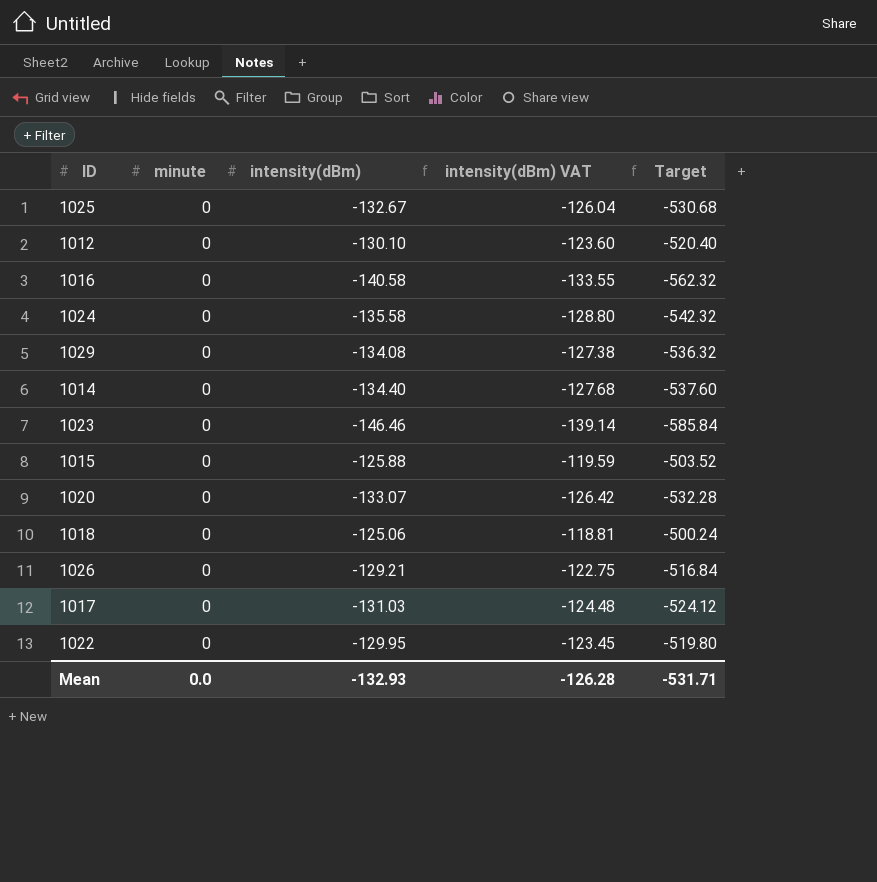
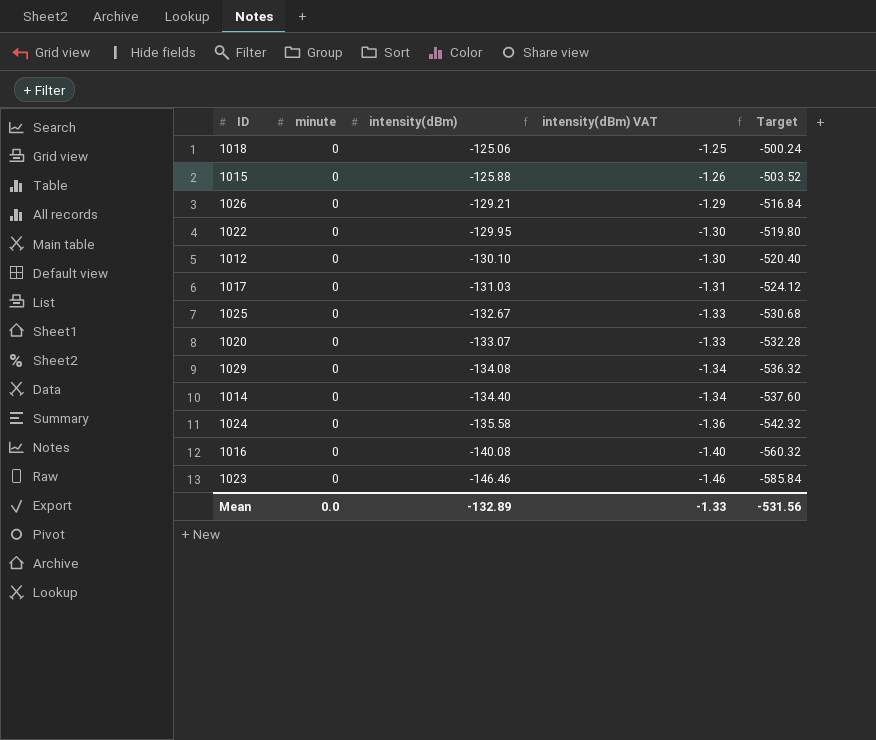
row order: none -> intensity(dBm) descending
column intensity(dBm) VAT | formula: [intensity(dBm)] * 0.95 -> [intensity(dBm)] * 0.01
1016 | intensity(dBm): -140.58 -> -140.08
1016 | Target: -562.32 -> -560.32
Mean | intensity(dBm): -132.93 -> -132.89
Mean | intensity(dBm) VAT: -126.28 -> -1.33
Mean | Target: -531.71 -> -531.56

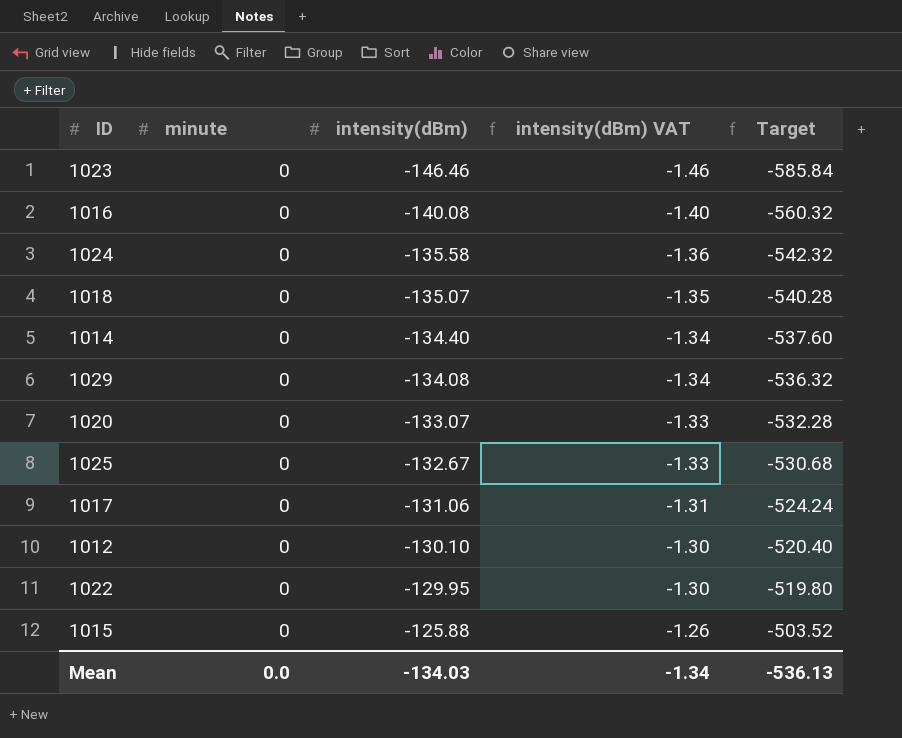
row order: intensity(dBm) descending -> intensity(dBm) ascending
row 1026: 0 | -129.21 | -1.29 | -516.84 -> none
1018 | intensity(dBm): -125.06 -> -135.07
1018 | intensity(dBm) VAT: -1.25 -> -1.35
1018 | Target: -500.24 -> -540.28
1017 | intensity(dBm): -131.03 -> -131.06
1017 | Target: -524.12 -> -524.24
Mean | intensity(dBm): -132.89 -> -134.03
Mean | intensity(dBm) VAT: -1.33 -> -1.34
Mean | Target: -531.56 -> -536.13

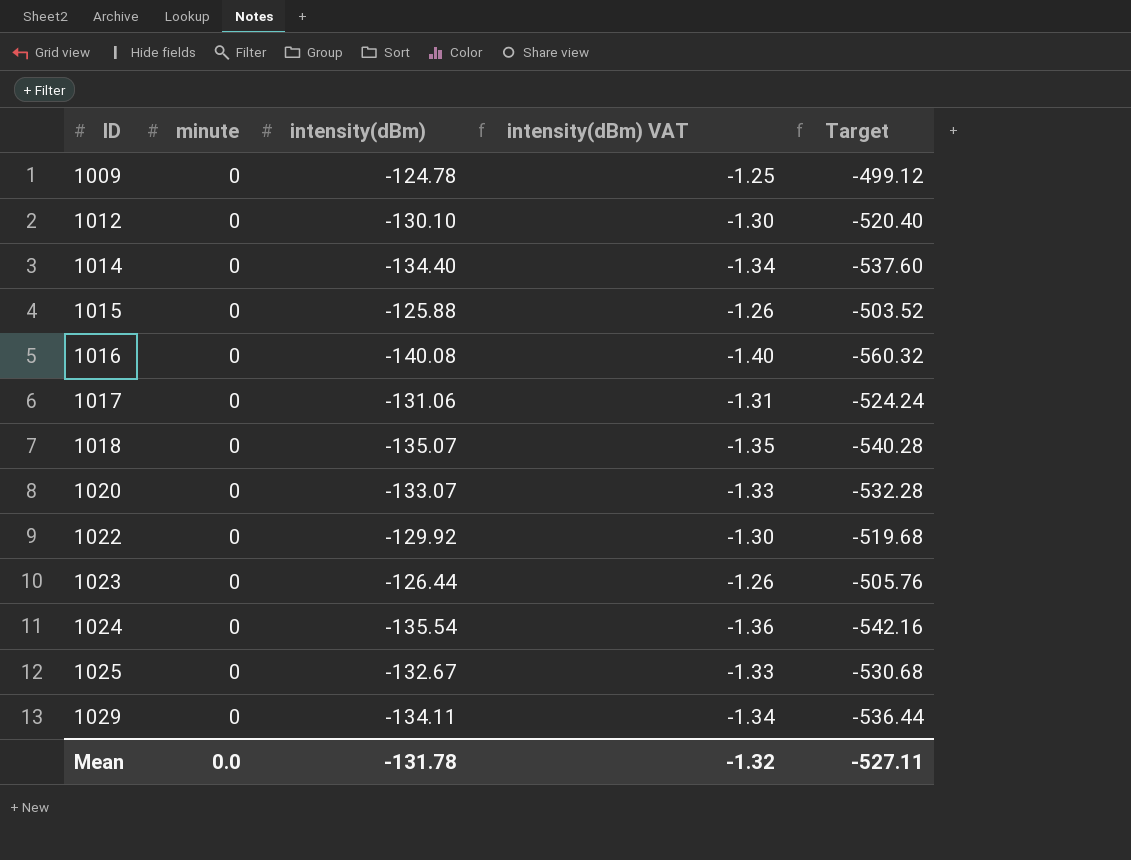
row order: intensity(dBm) ascending -> ID ascending
row 1009: none -> 0 | -124.78 | -1.25 | -499.12
1022 | intensity(dBm): -129.95 -> -129.92
1022 | Target: -519.80 -> -519.68
1023 | intensity(dBm): -146.46 -> -126.44
1023 | intensity(dBm) VAT: -1.46 -> -1.26
1023 | Target: -585.84 -> -505.76
1024 | intensity(dBm): -135.58 -> -135.54
1024 | Target: -542.32 -> -542.16
1029 | intensity(dBm): -134.08 -> -134.11
1029 | Target: -536.32 -> -536.44
Mean | intensity(dBm): -134.03 -> -131.78
Mean | intensity(dBm) VAT: -1.34 -> -1.32
Mean | Target: -536.13 -> -527.11

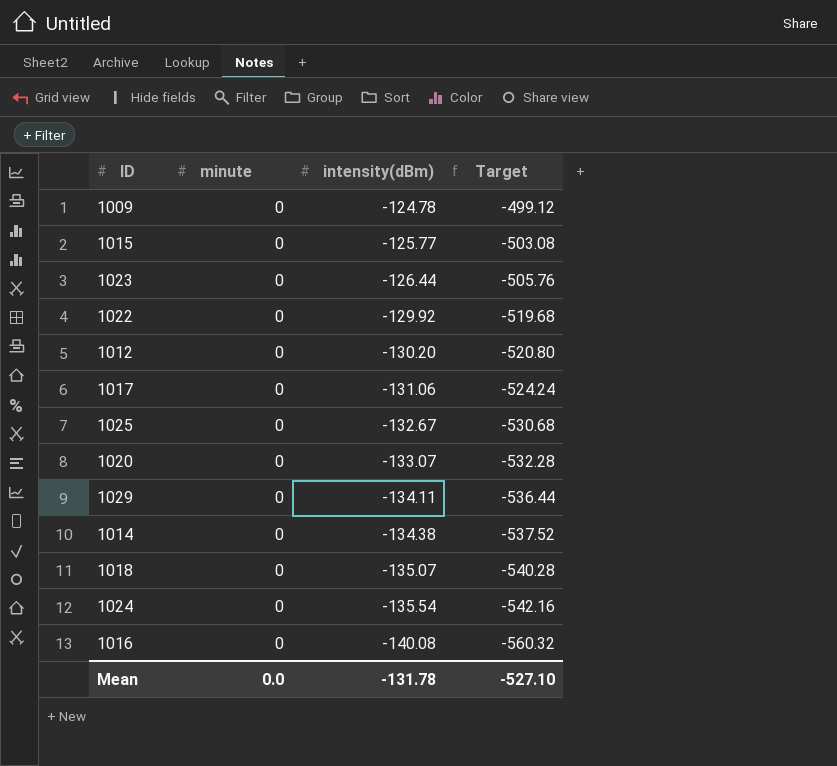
row order: ID ascending -> intensity(dBm) descending
column intensity(dBm) VAT | formula: [intensity(dBm)] * 0.01 -> none
1015 | intensity(dBm): -125.88 -> -125.77
1015 | Target: -503.52 -> -503.08
1012 | intensity(dBm): -130.10 -> -130.20
1012 | Target: -520.40 -> -520.80
1014 | intensity(dBm): -134.40 -> -134.38
1014 | Target: -537.60 -> -537.52
Mean | Target: -527.11 -> -527.10

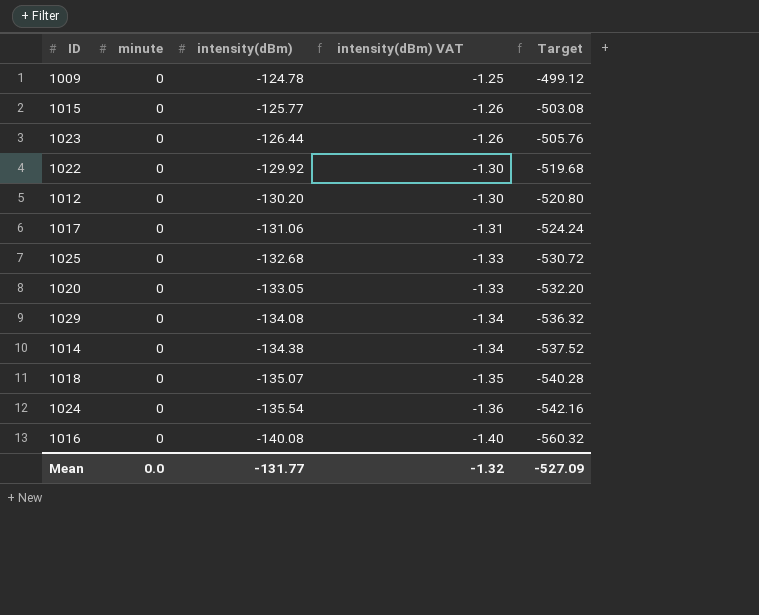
column intensity(dBm) VAT | formula: none -> [intensity(dBm)] * 0.01
1025 | intensity(dBm): -132.67 -> -132.68
1025 | Target: -530.68 -> -530.72
1020 | intensity(dBm): -133.07 -> -133.05
1020 | Target: -532.28 -> -532.20
1029 | intensity(dBm): -134.11 -> -134.08
1029 | Target: -536.44 -> -536.32
Mean | intensity(dBm): -131.78 -> -131.77
Mean | Target: -527.10 -> -527.09

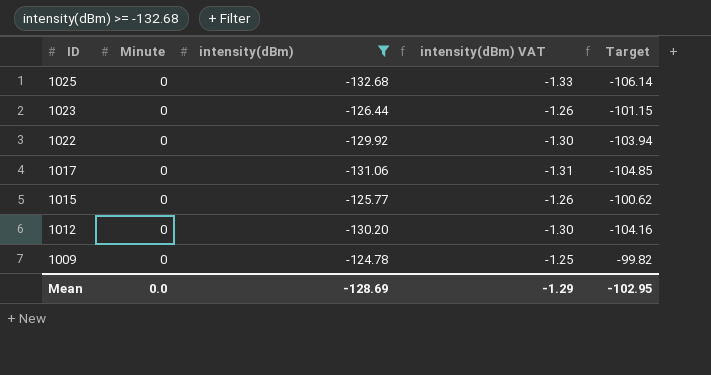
filter: none -> intensity(dBm) >= -132.68
row order: intensity(dBm) descending -> ID descending
column name: minute -> Minute
column Target | formula: [intensity(dBm)] * 4 -> [intensity(dBm)] * 0.8
Mean | intensity(dBm): -131.77 -> -128.69
Mean | intensity(dBm) VAT: -1.32 -> -1.29
Mean | Target: -527.09 -> -102.95

